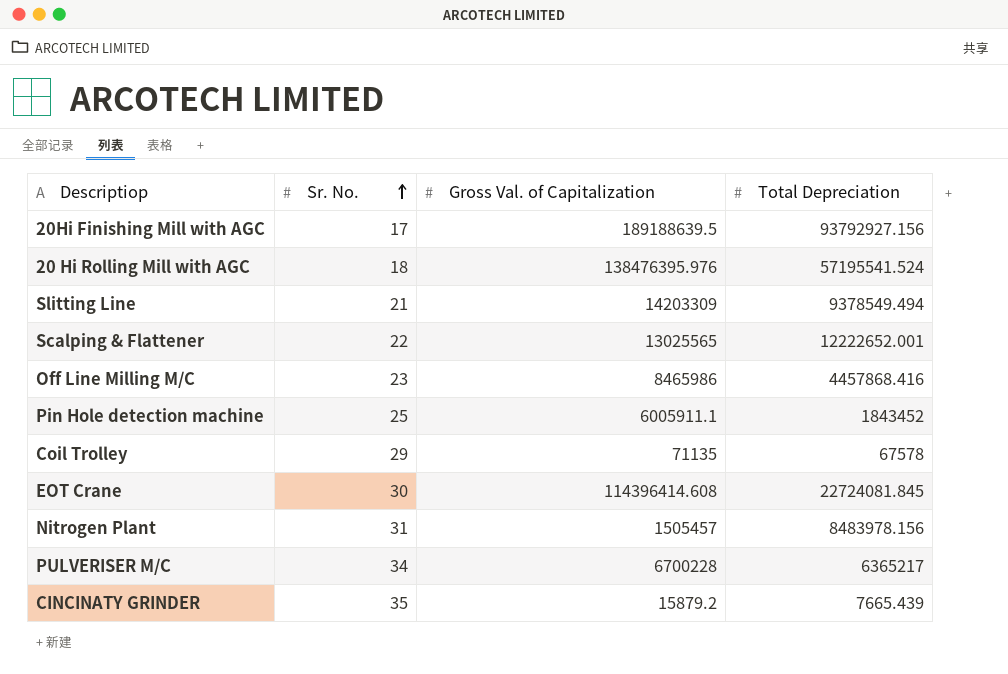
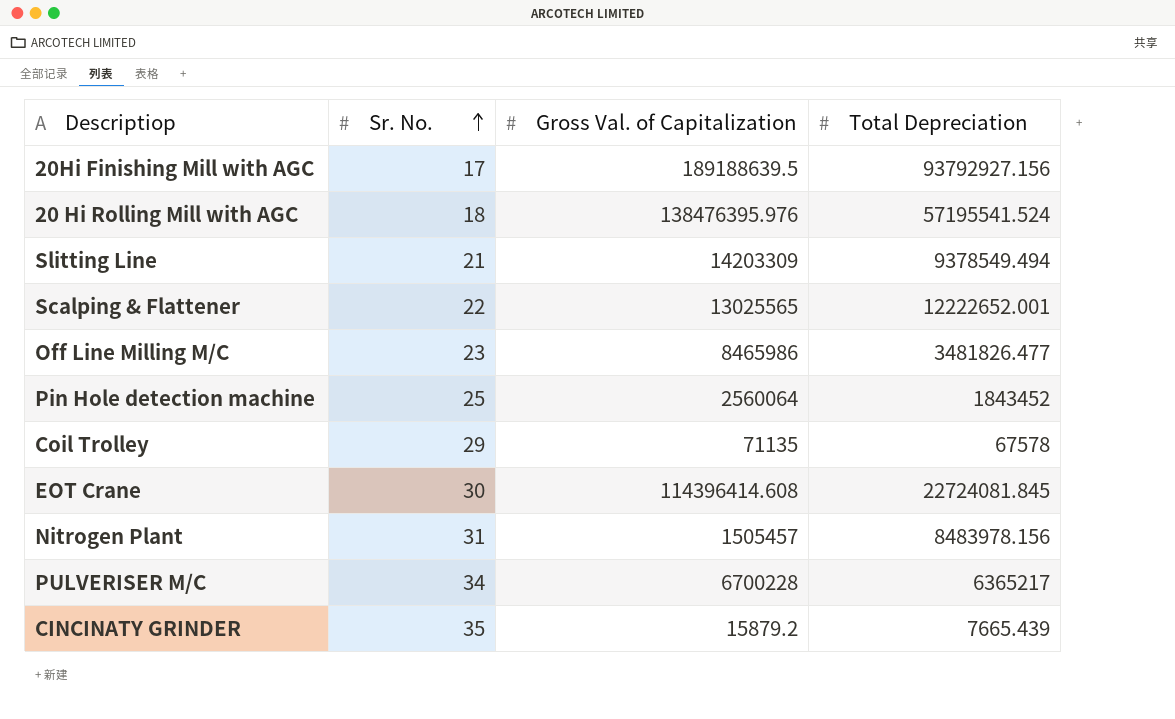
Off Line Milling M/C | Total Depreciation: 4457868.416 -> 3481826.477
Pin Hole detection machine | Gross Val. of Capitalization: 6005911.1 -> 2560064

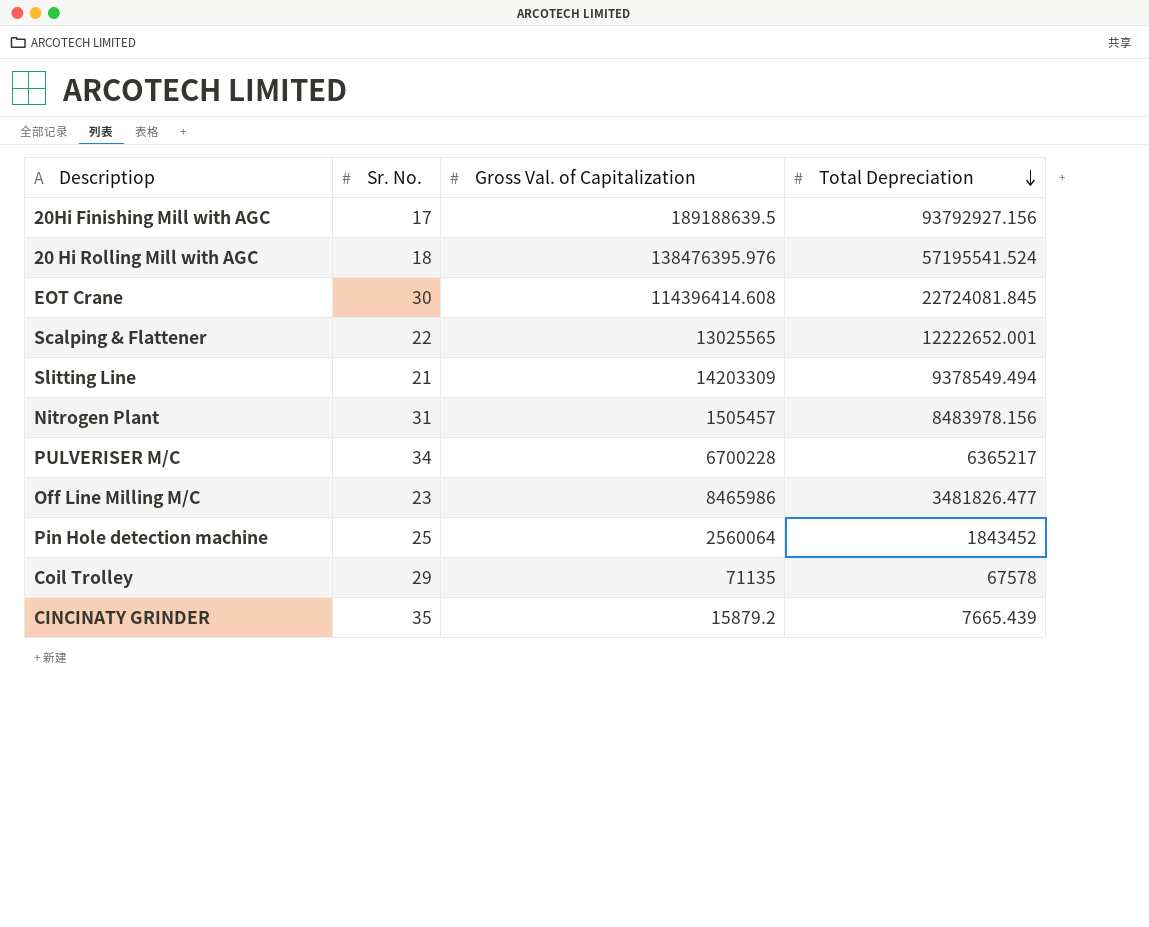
row order: Sr. No. ascending -> Total Depreciation descending

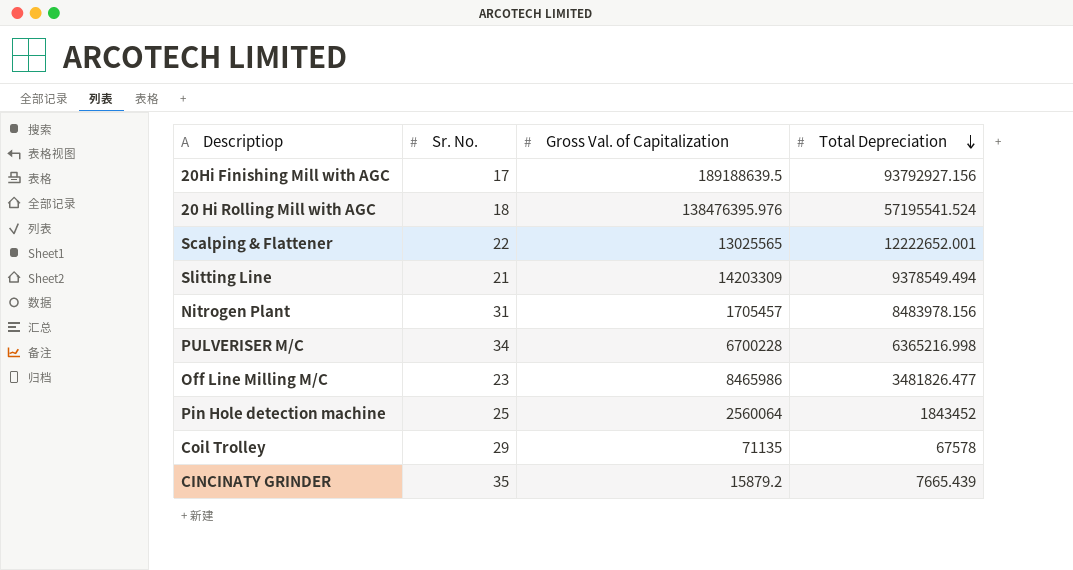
row EOT Crane: 30 | 114396414.608 | 22724081.845 -> none
Nitrogen Plant | Gross Val. of Capitalization: 1505457 -> 1705457
PULVERISER M/C | Total Depreciation: 6365217 -> 6365216.998

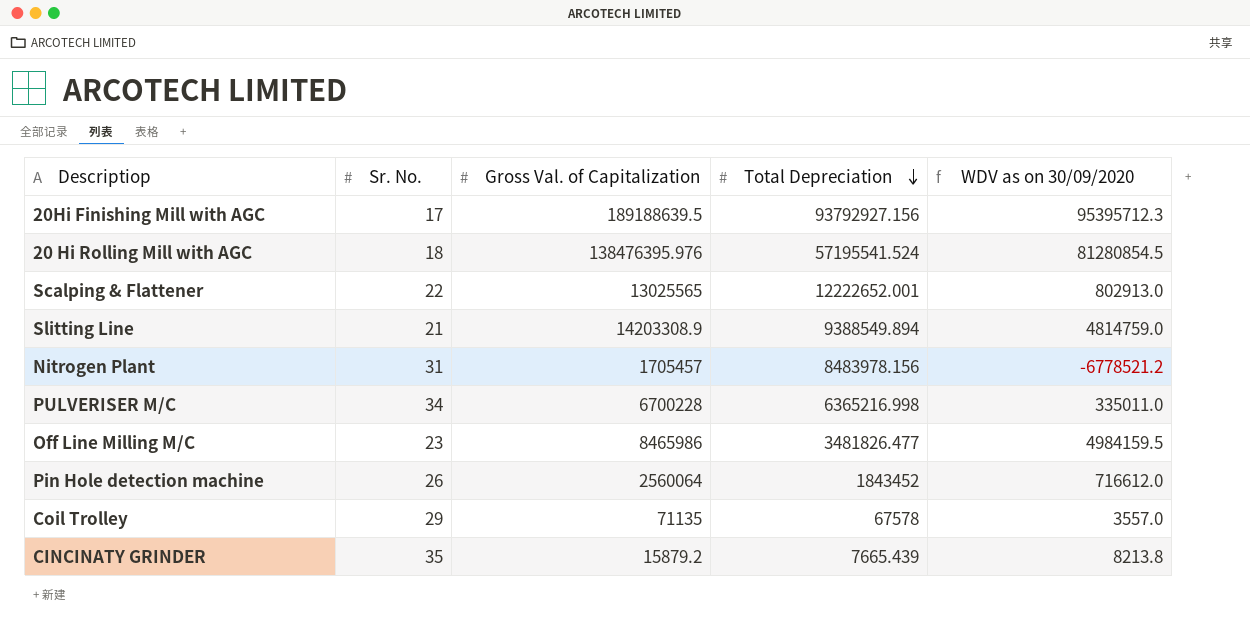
column WDV as on 30/09/2020 | formula: none -> [Gross Val. of Capitalization] - [Total Depreciation]
Slitting Line | Gross Val. of Capitalization: 14203309 -> 14203308.9
Slitting Line | Total Depreciation: 9378549.494 -> 9388549.894
Pin Hole detection machine | Sr. No.: 25 -> 26

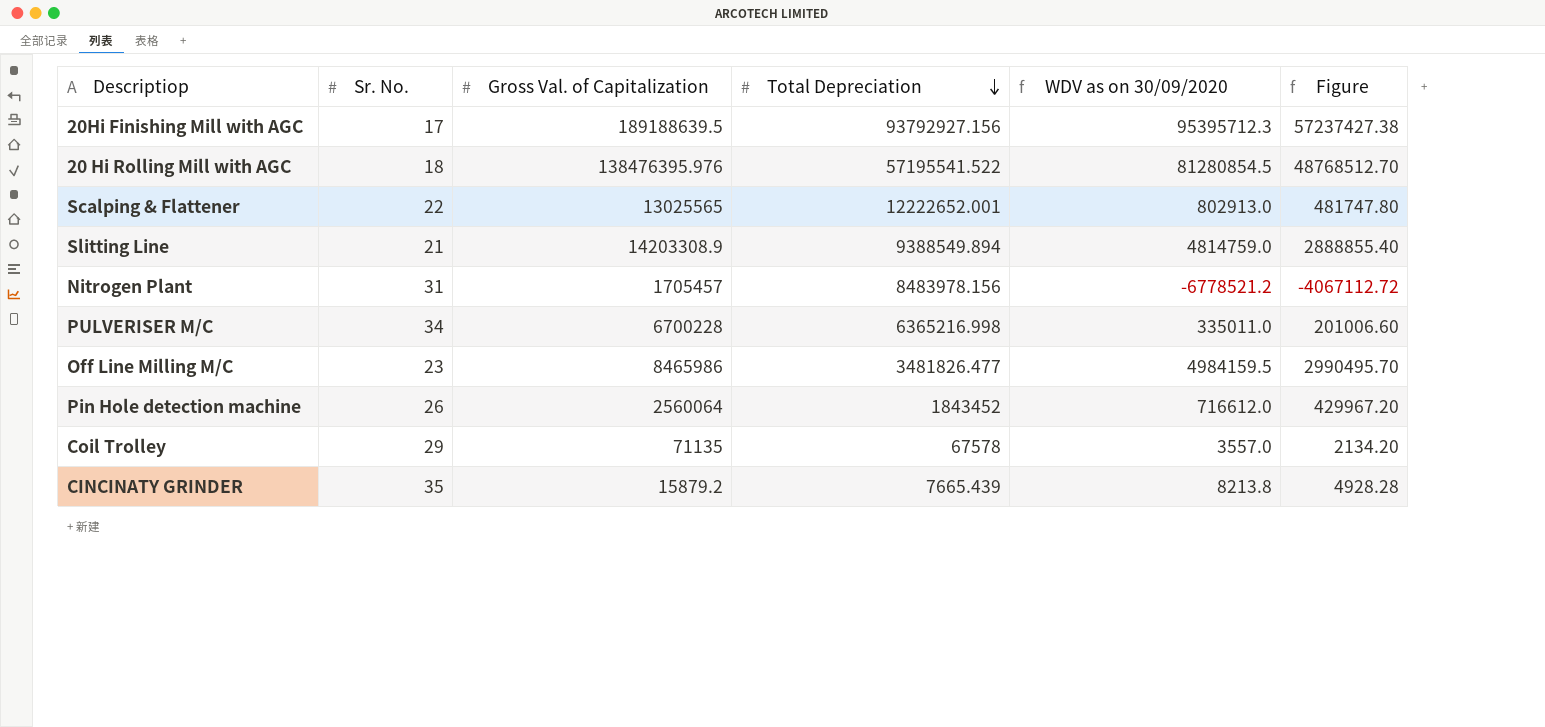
column Figure | formula: none -> [WDV as on 30/09/2020] * 0.6
20 Hi Rolling Mill with AGC | Total Depreciation: 57195541.524 -> 57195541.522

